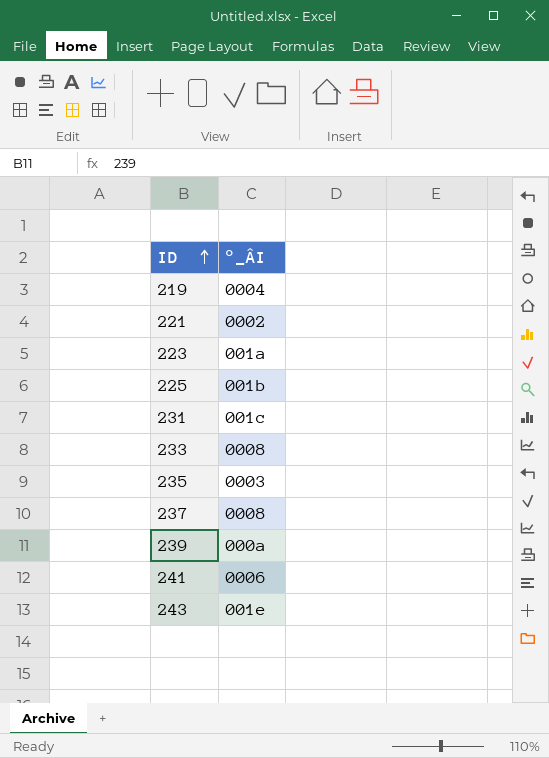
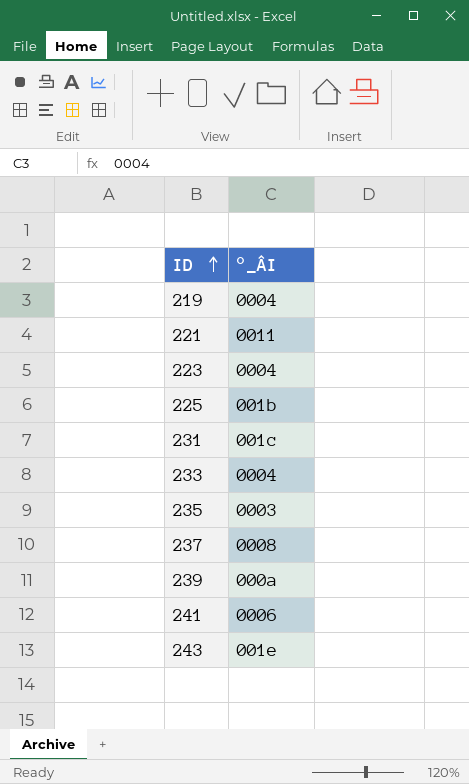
221 | °_ÂI: 0002 -> 0011
223 | °_ÂI: 001a -> 0004
233 | °_ÂI: 0008 -> 0004

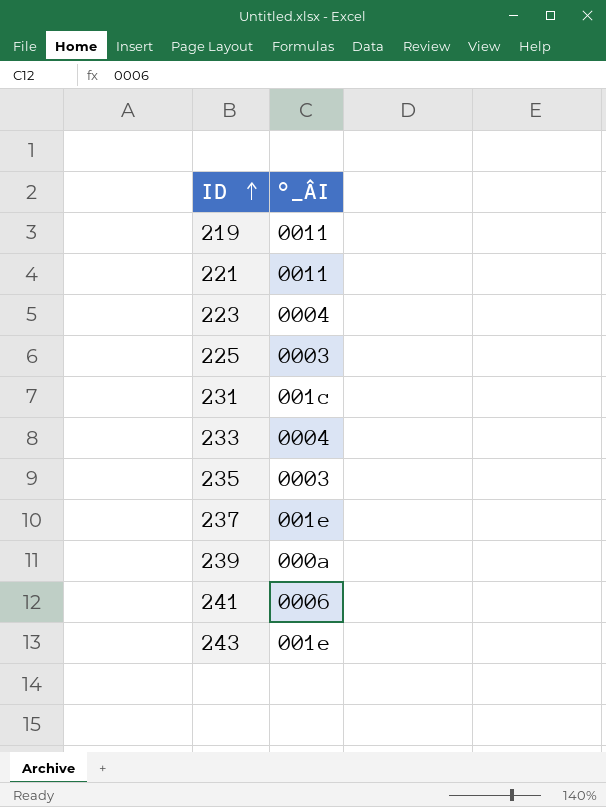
219 | °_ÂI: 0004 -> 0011
225 | °_ÂI: 001b -> 0003
237 | °_ÂI: 0008 -> 001e

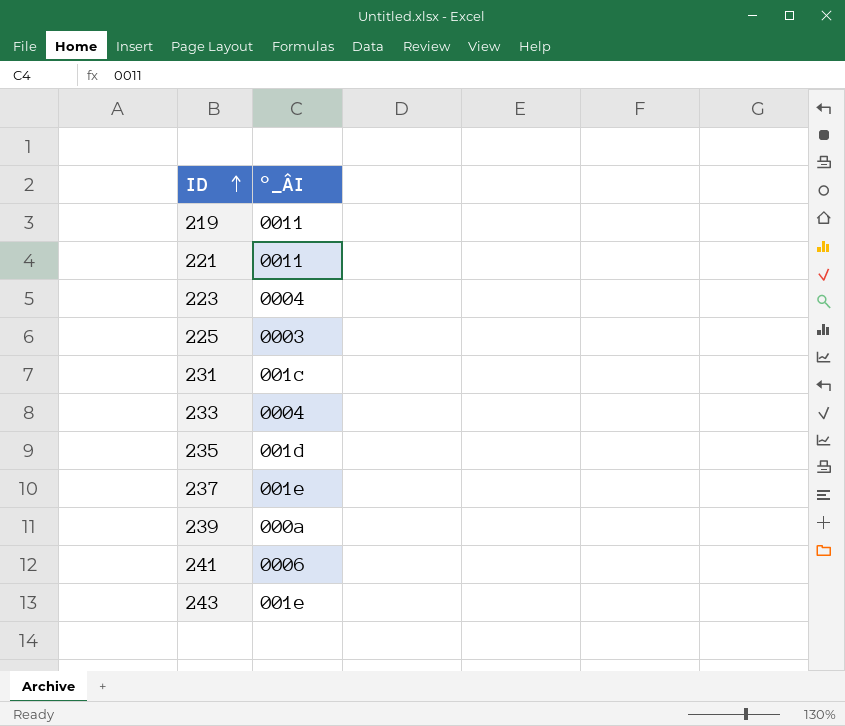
235 | °_ÂI: 0003 -> 001d

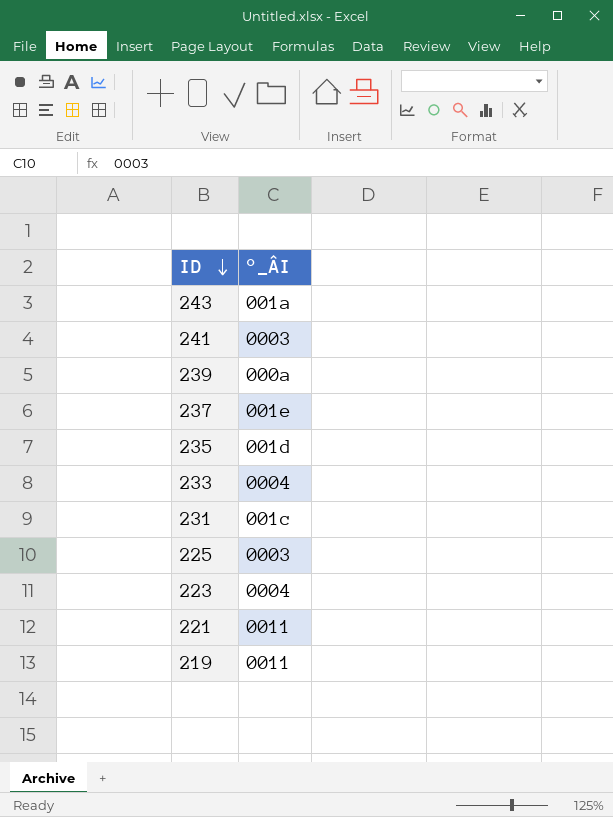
row order: ID ascending -> ID descending
243 | °_ÂI: 001e -> 001a
241 | °_ÂI: 0006 -> 0003

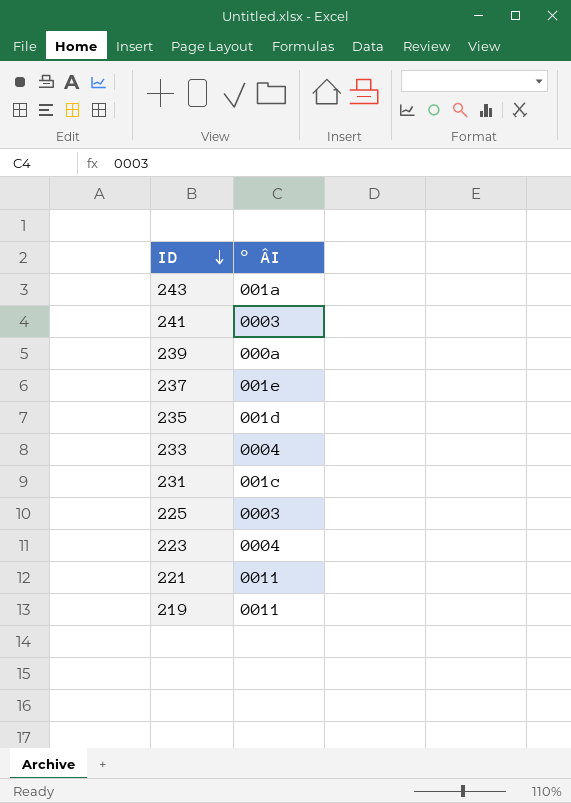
column name: °_ÂI -> ° ÂI

